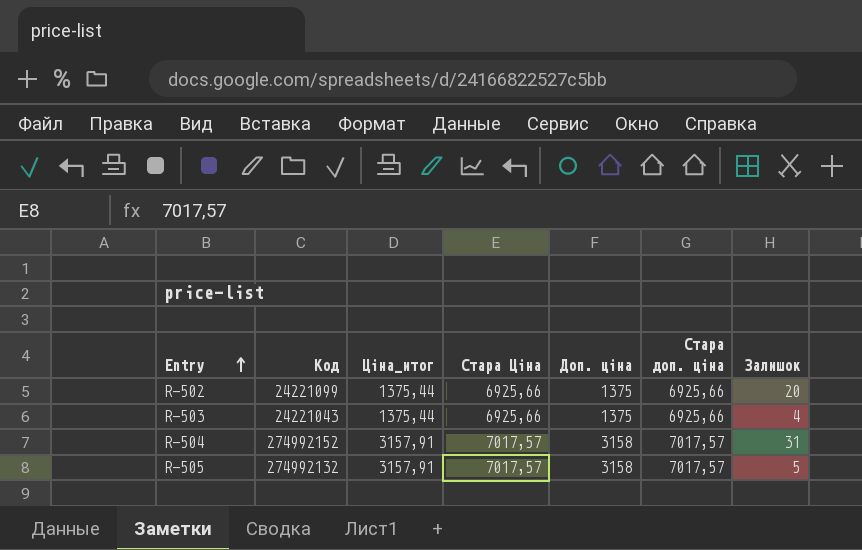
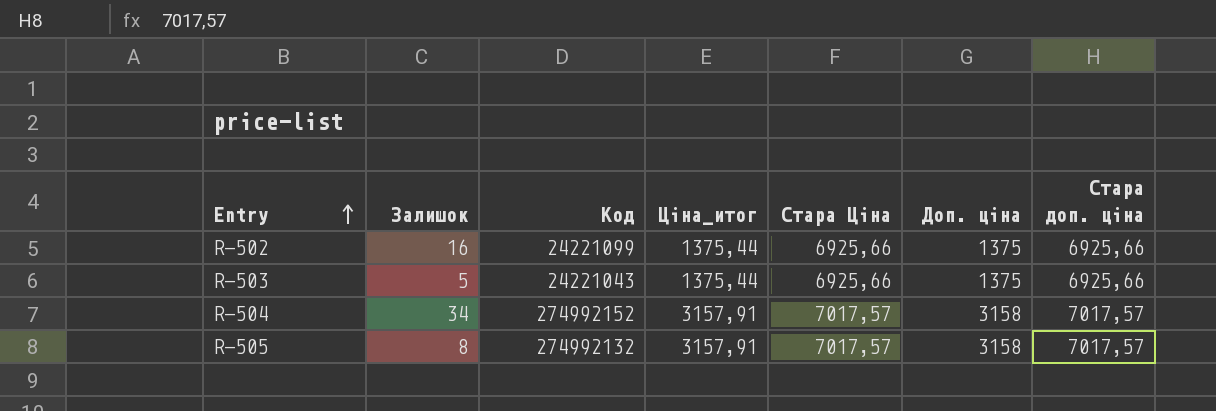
column Залишок | position: 7 -> 2
R-502 | Залишок: 20 -> 16
R-503 | Залишок: 4 -> 5
R-504 | Залишок: 31 -> 34
R-505 | Залишок: 5 -> 8

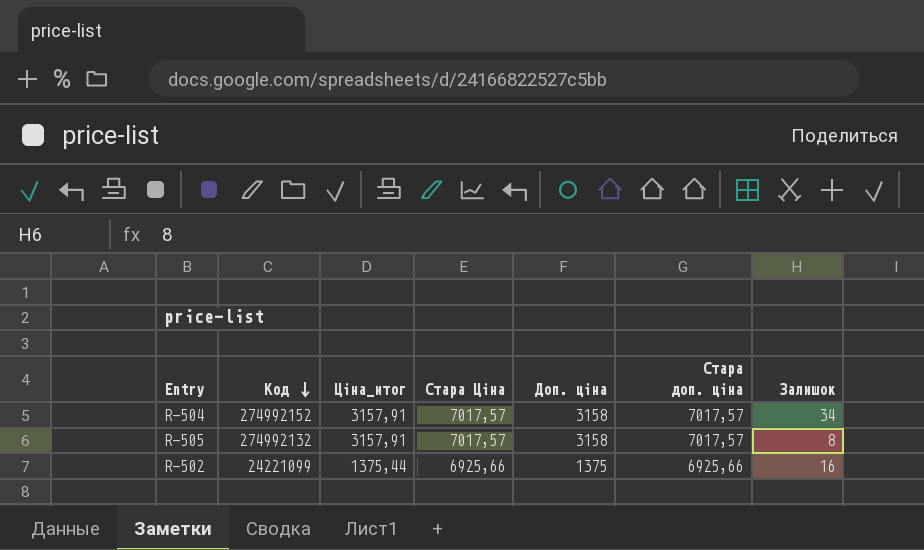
row order: Entry ascending -> Код descending
column Залишок | position: 2 -> 7
row R-503: 5 | 24221043 | 1375,44 | 6925,66 | 1375 | 6925,66 -> none

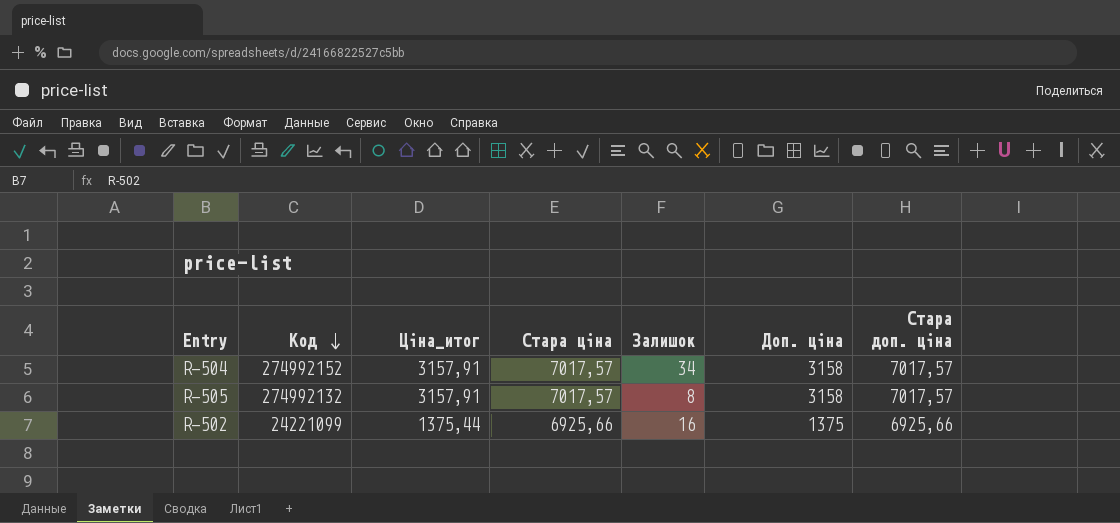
column name: Стара Ціна -> Стара ціна
column Залишок | position: 7 -> 5

